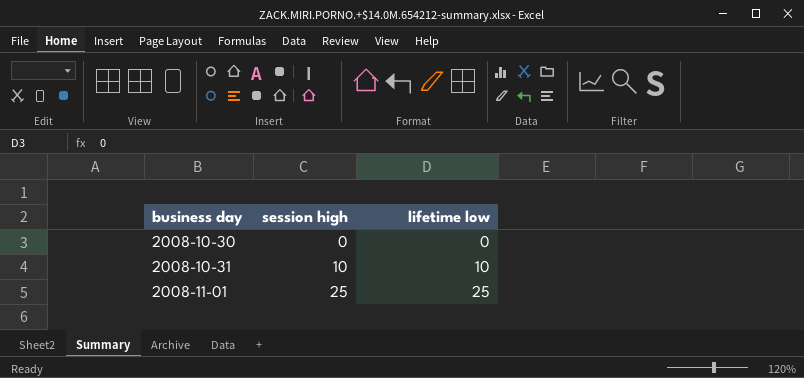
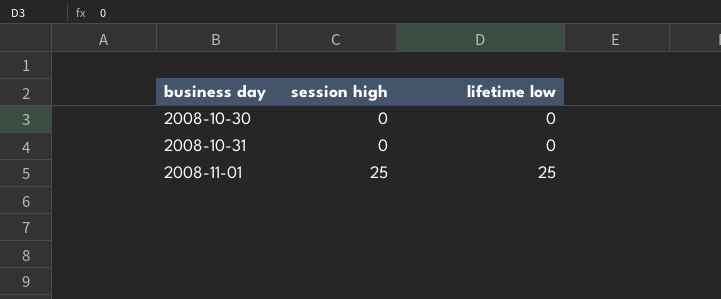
2008-10-31 | session high: 10 -> 0
2008-10-31 | lifetime low: 10 -> 0

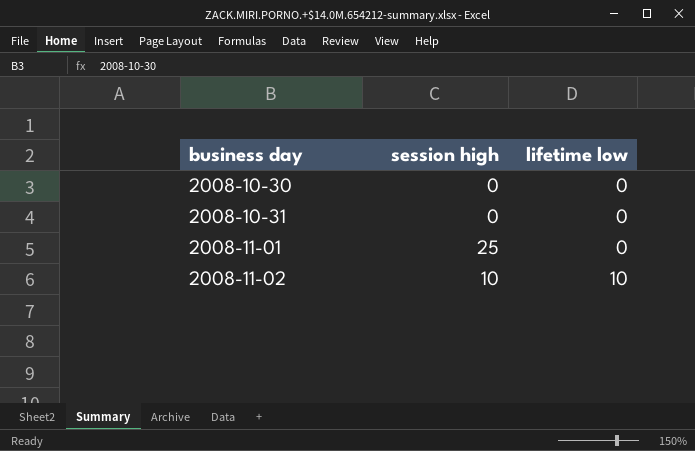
2008-11-01 | lifetime low: 25 -> 0
row 2008-11-02: none -> 10 | 10

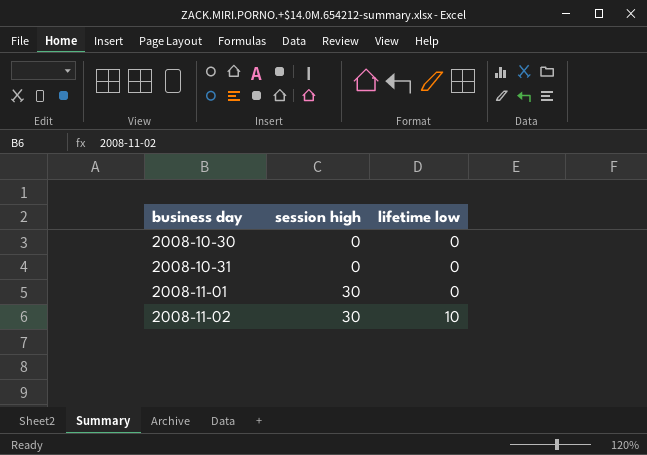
2008-11-01 | session high: 25 -> 30
2008-11-02 | session high: 10 -> 30

